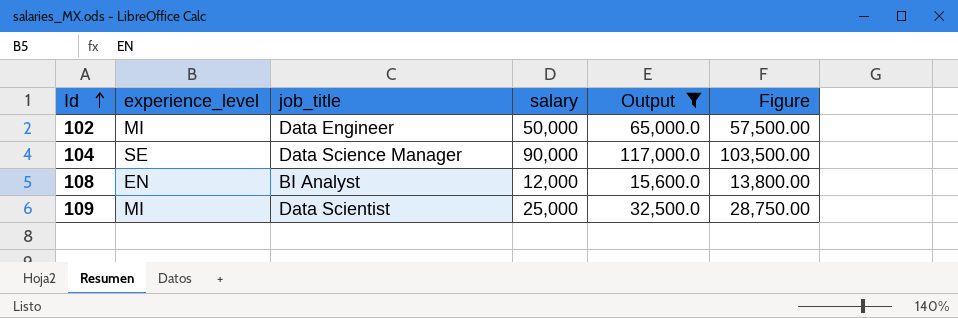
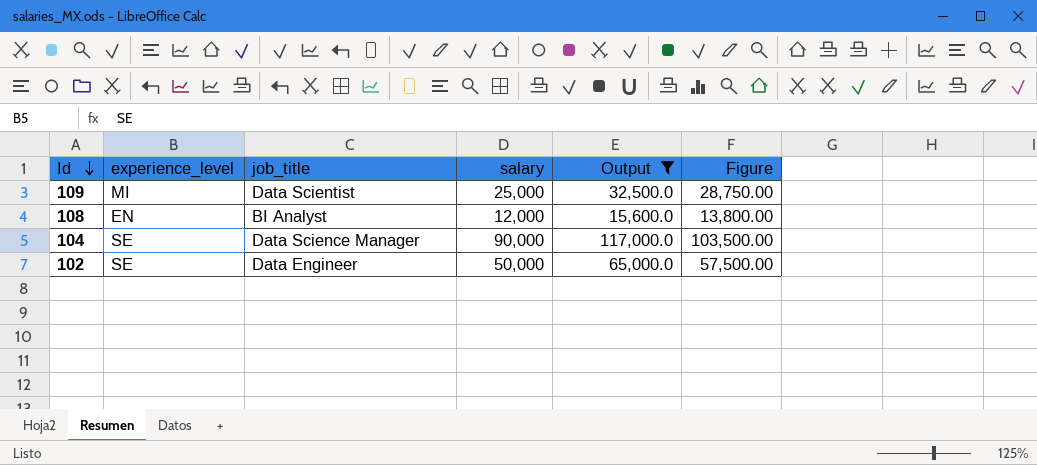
row order: Id ascending -> Id descending
102 | experience_level: MI -> SE

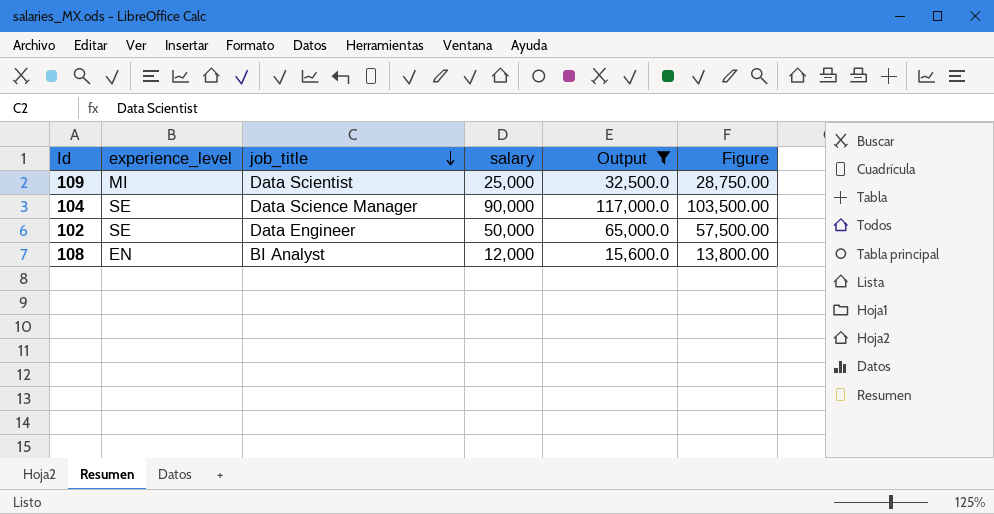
row order: Id descending -> job_title descending

